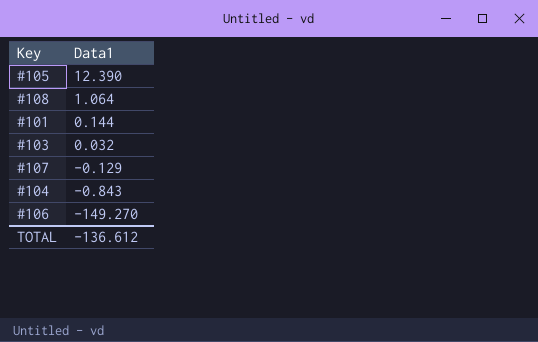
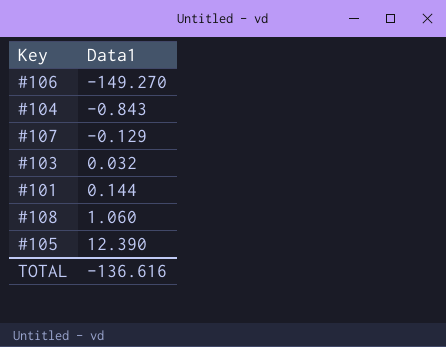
row order: Data1 descending -> Data1 ascending
#108 | Data1: 1.064 -> 1.060
TOTAL | Data1: -136.612 -> -136.616

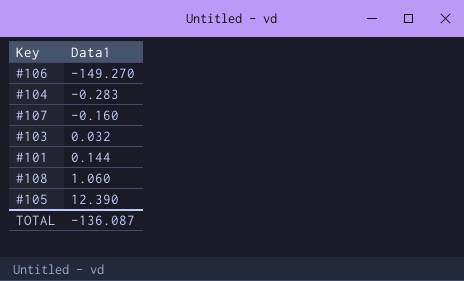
#104 | Data1: -0.843 -> -0.283
#107 | Data1: -0.129 -> -0.160
TOTAL | Data1: -136.616 -> -136.087

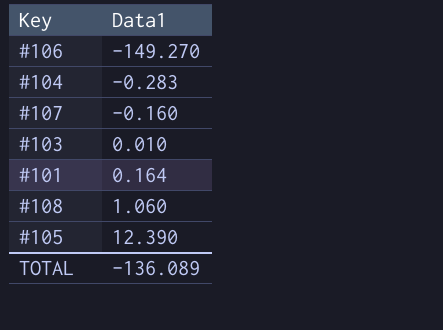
#103 | Data1: 0.032 -> 0.010
#101 | Data1: 0.144 -> 0.164
TOTAL | Data1: -136.087 -> -136.089

